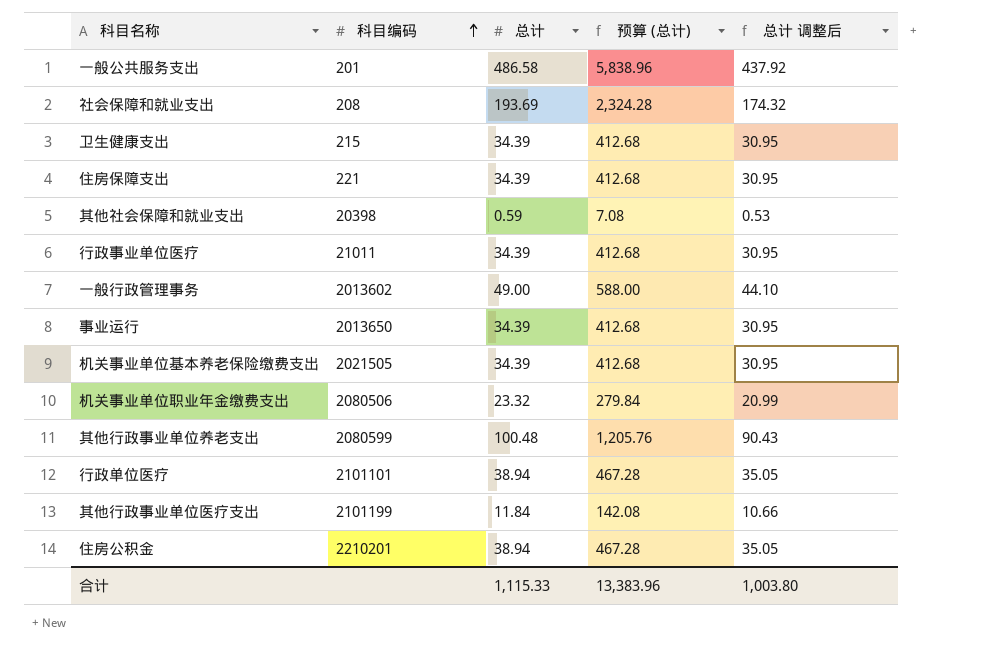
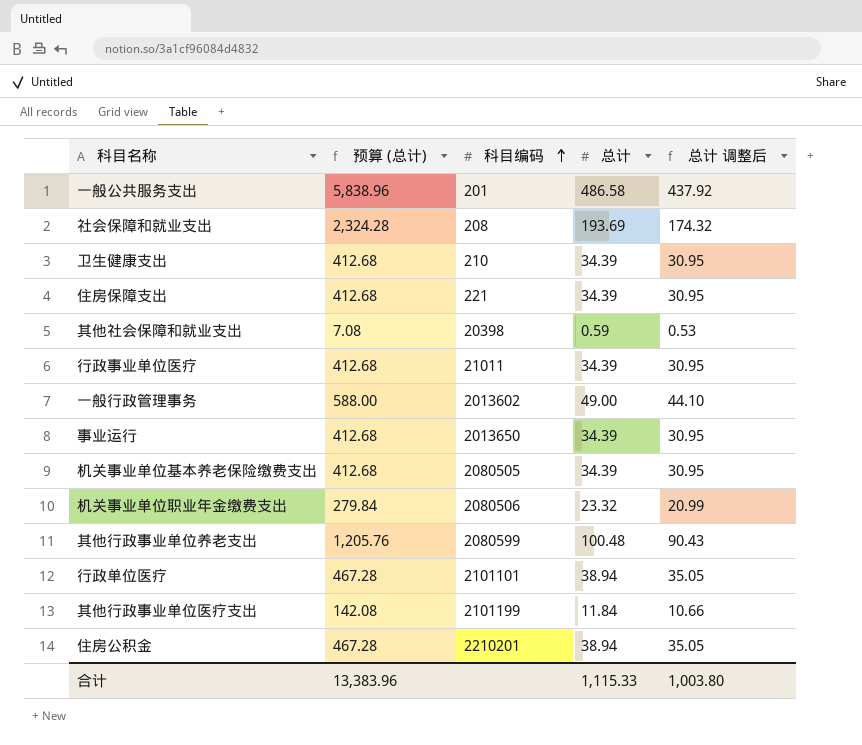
column 预算 (总计) | position: 4 -> 2
卫生健康支出 | 科目编码: 215 -> 210
机关事业单位基本养老保险缴费支出 | 科目编码: 2021505 -> 2080505

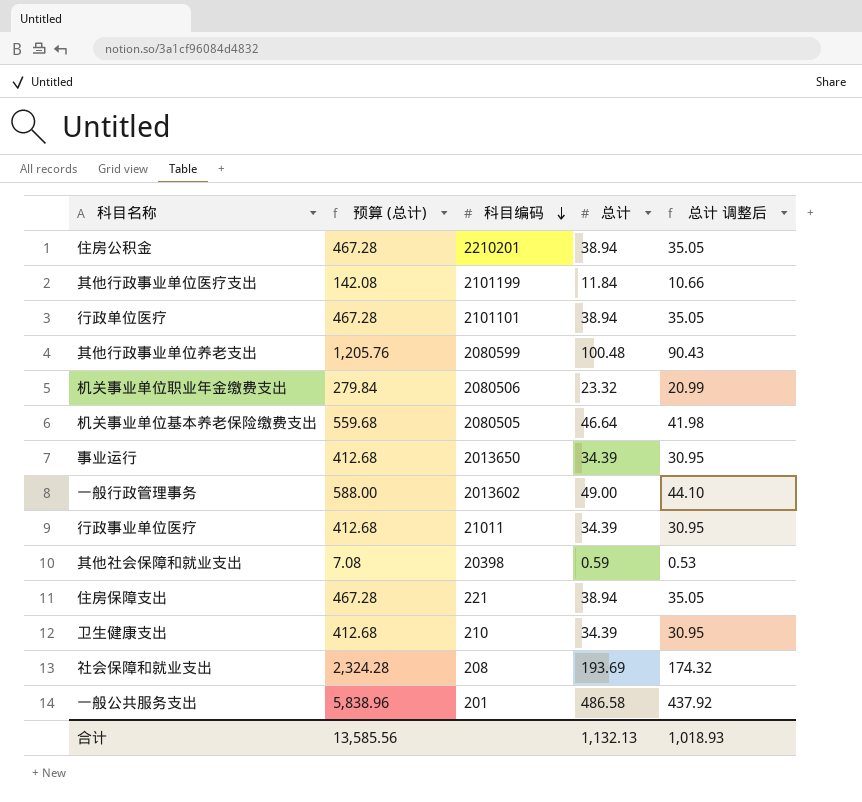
row order: 科目编码 ascending -> 科目编码 descending
机关事业单位基本养老保险缴费支出 | 预算 (总计): 412.68 -> 559.68
机关事业单位基本养老保险缴费支出 | 总计: 34.39 -> 46.64
机关事业单位基本养老保险缴费支出 | 总计 调整后: 30.95 -> 41.98
住房保障支出 | 预算 (总计): 412.68 -> 467.28
住房保障支出 | 总计: 34.39 -> 38.94
住房保障支出 | 总计 调整后: 30.95 -> 35.05
合计 | 预算 (总计): 13,383.96 -> 13,585.56
合计 | 总计: 1,115.33 -> 1,132.13
合计 | 总计 调整后: 1,003.80 -> 1,018.93

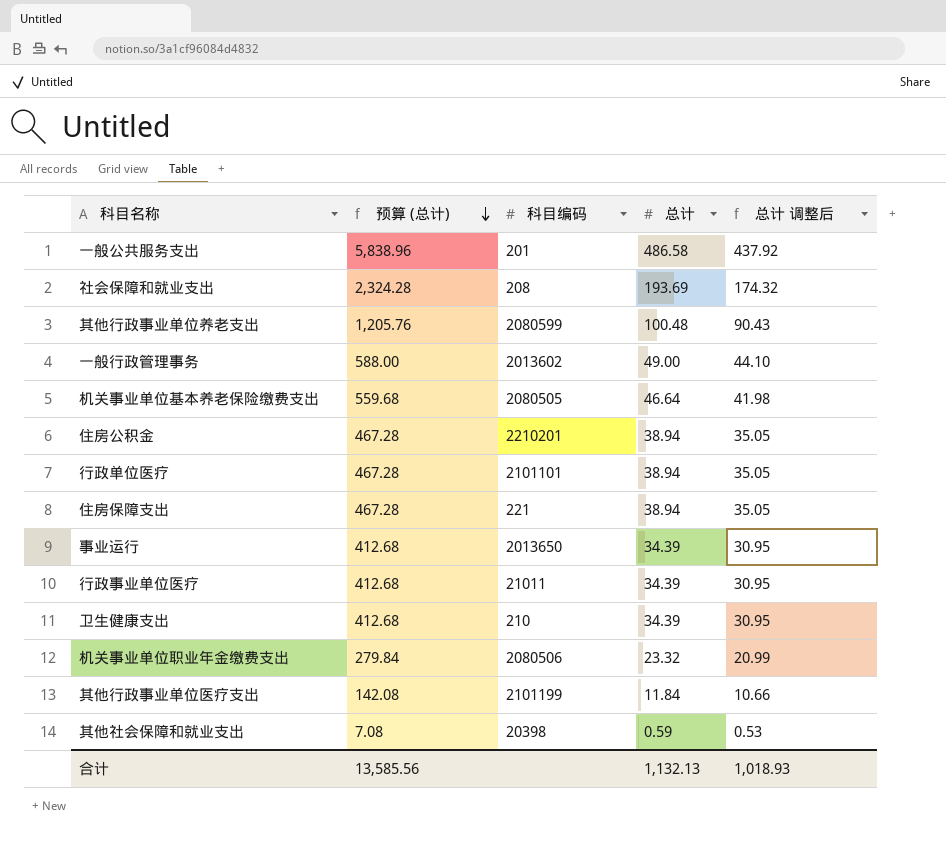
row order: 科目编码 descending -> 预算 (总计) descending

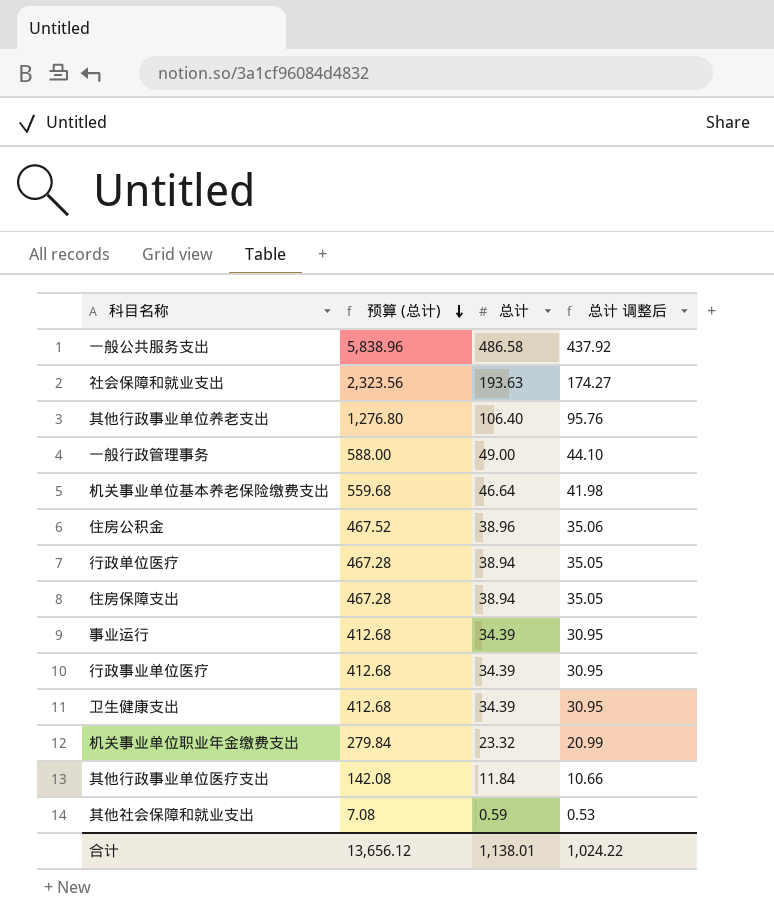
column 科目编码 | position: 3 -> none
社会保障和就业支出 | 预算 (总计): 2,324.28 -> 2,323.56
社会保障和就业支出 | 总计: 193.69 -> 193.63
社会保障和就业支出 | 总计 调整后: 174.32 -> 174.27
其他行政事业单位养老支出 | 预算 (总计): 1,205.76 -> 1,276.80
其他行政事业单位养老支出 | 总计: 100.48 -> 106.40
其他行政事业单位养老支出 | 总计 调整后: 90.43 -> 95.76
住房公积金 | 预算 (总计): 467.28 -> 467.52
住房公积金 | 总计: 38.94 -> 38.96
住房公积金 | 总计 调整后: 35.05 -> 35.06
合计 | 预算 (总计): 13,585.56 -> 13,656.12
合计 | 总计: 1,132.13 -> 1,138.01
合计 | 总计 调整后: 1,018.93 -> 1,024.22

